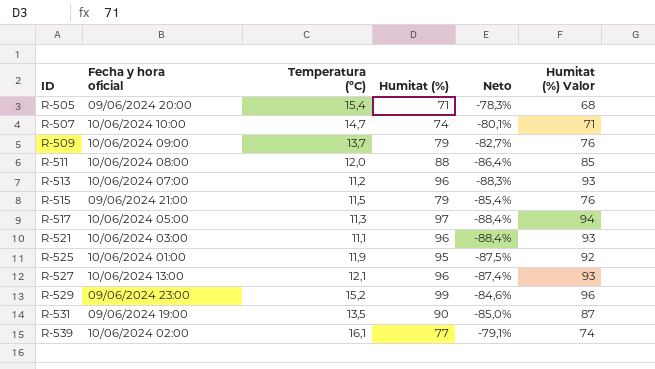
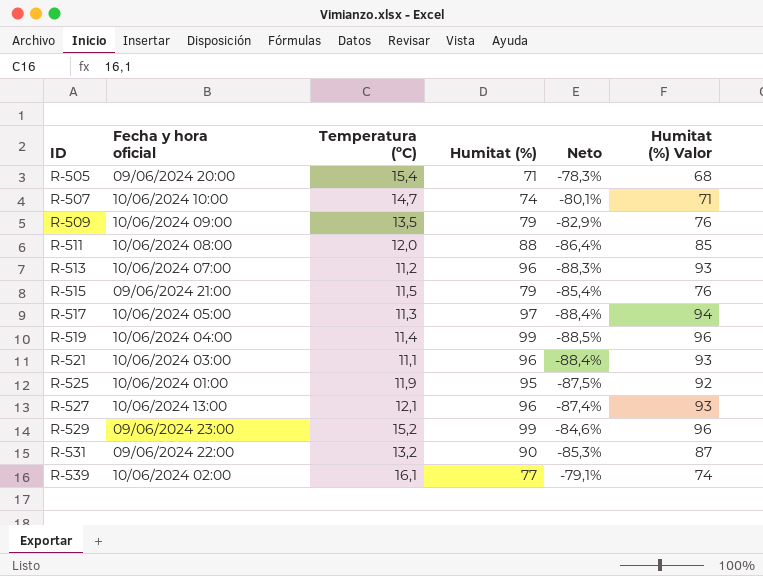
R-509 | Temperatura (ºC): 13,7 -> 13,5
R-509 | Neto: -82,7% -> -82,9%
row R-519: none -> 10/06/2024 04:00 | 11,4 | 99 | -88,5% | 96
R-531 | Fecha y hora oficial: 09/06/2024 19:00 -> 09/06/2024 22:00
R-531 | Temperatura (ºC): 13,5 -> 13,2
R-531 | Neto: -85,0% -> -85,3%

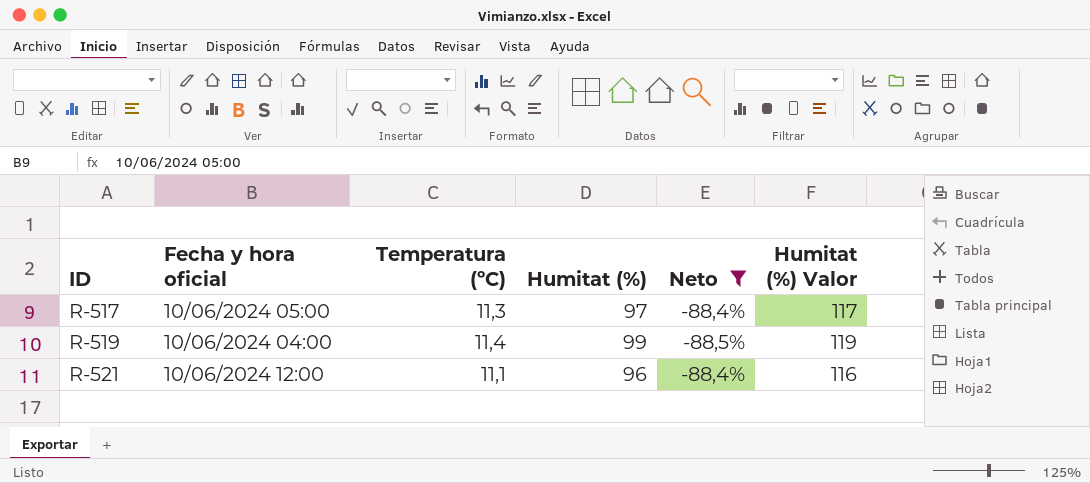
filter: none -> Neto <= -88,4%
column Humitat (%) Valor | formula: [Humitat (%)] - 3 -> [Humitat (%)] + 20
R-521 | Fecha y hora oficial: 10/06/2024 03:00 -> 10/06/2024 12:00

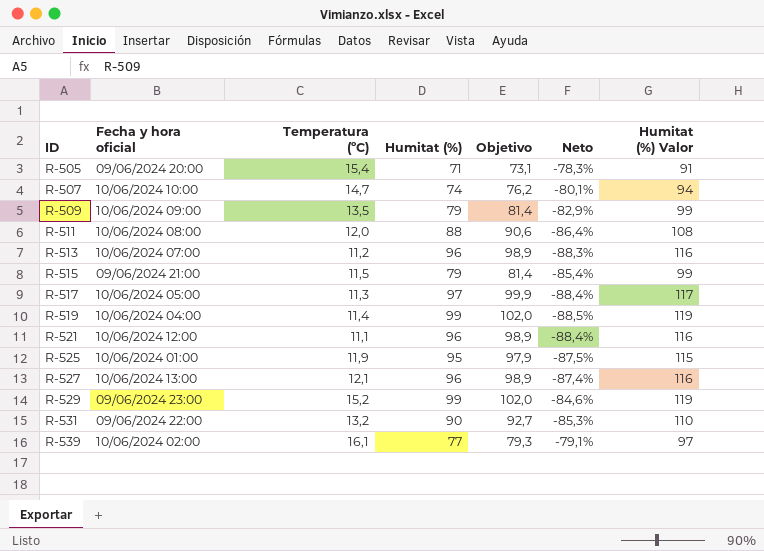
filter: Neto <= -88,4% -> none
column Objetivo | formula: none -> [Humitat (%)] * 1,03

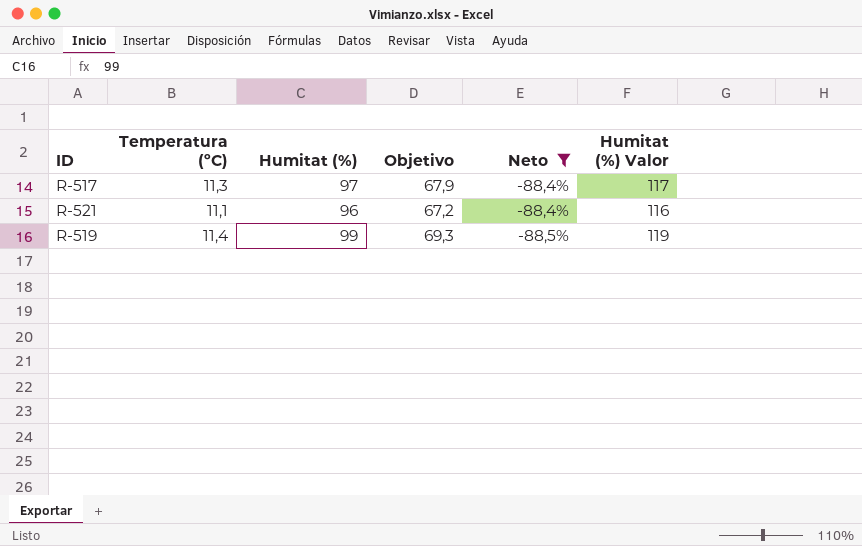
filter: none -> Neto <= -88,4%
row order: ID ascending -> Neto descending
column Fecha y hora oficial | position: 2 -> none
column Objetivo | formula: [Humitat (%)] * 1,03 -> [Humitat (%)] * 0,7

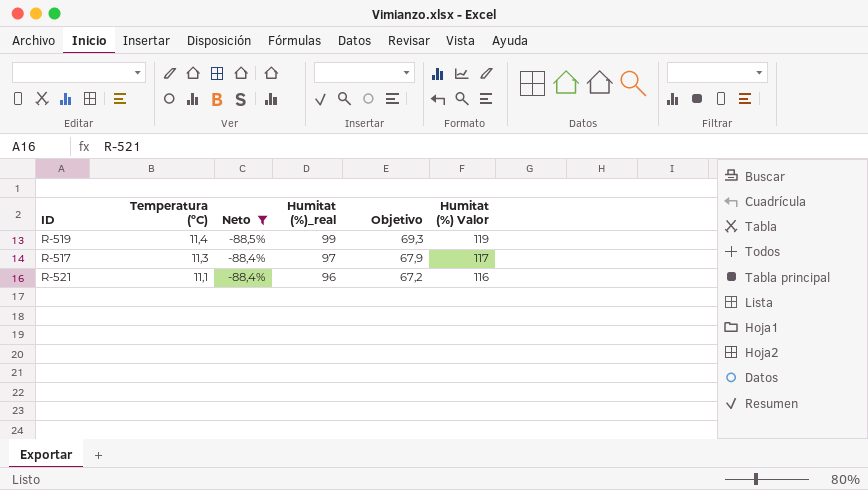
row order: Neto descending -> Temperatura (ºC) descending
column Neto | position: 5 -> 3
column name: Humitat (%) -> Humitat (%)_real

